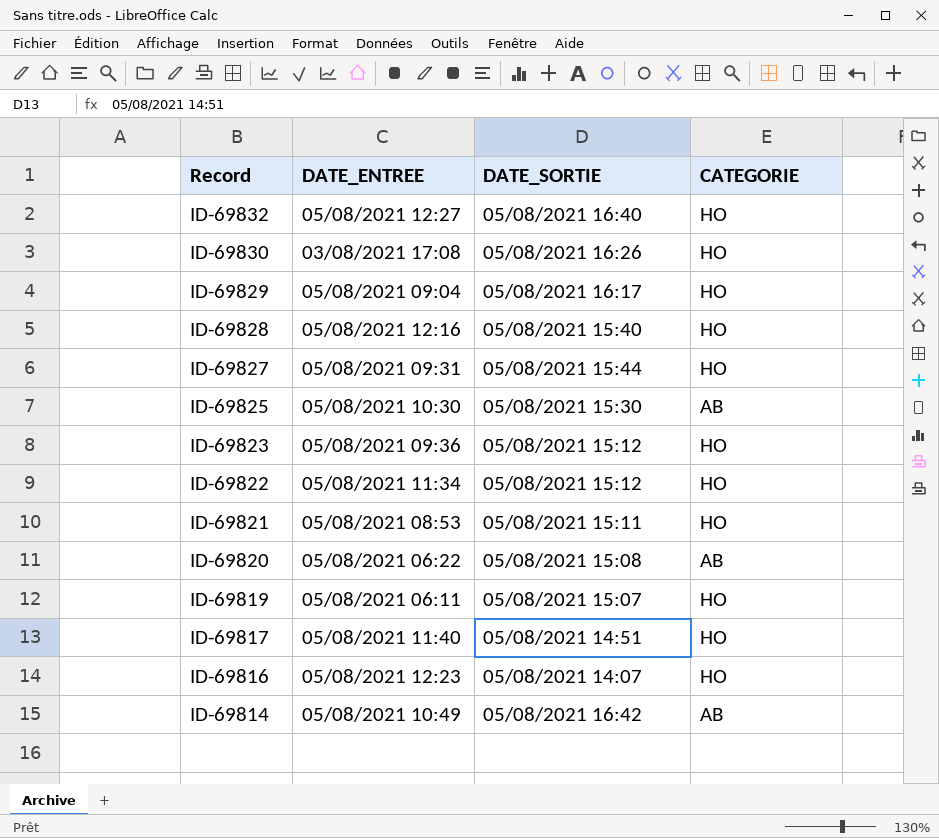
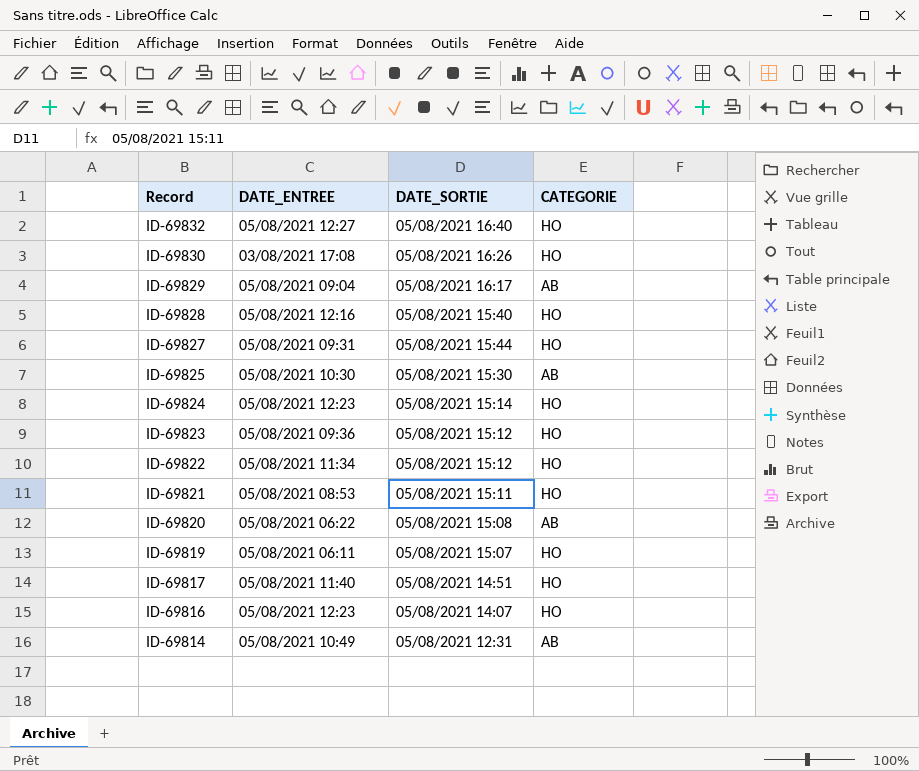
ID-69829 | CATEGORIE: HO -> AB
row ID-69824: none -> 05/08/2021 12:23 | 05/08/2021 15:14 | HO
ID-69814 | DATE_SORTIE: 05/08/2021 16:42 -> 05/08/2021 12:31

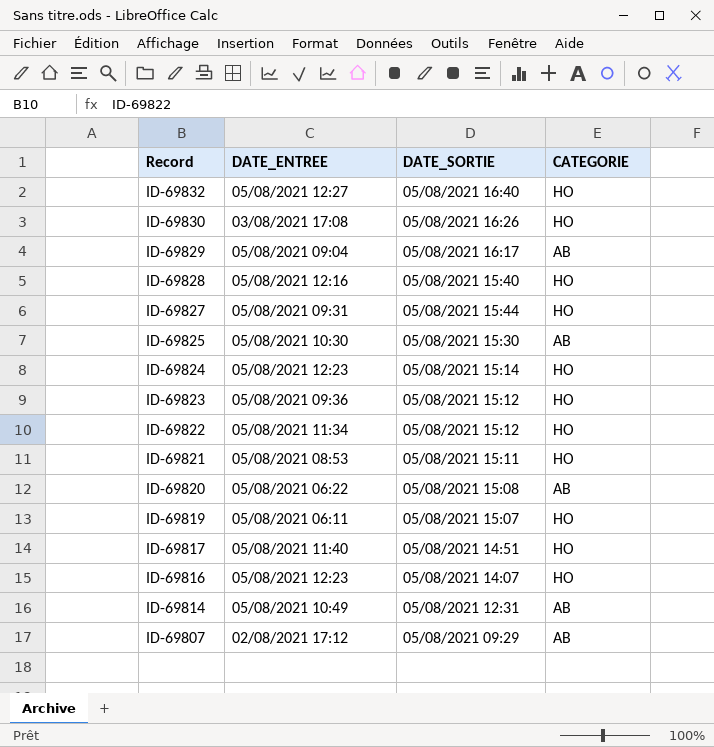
row ID-69807: none -> 02/08/2021 17:12 | 05/08/2021 09:29 | AB

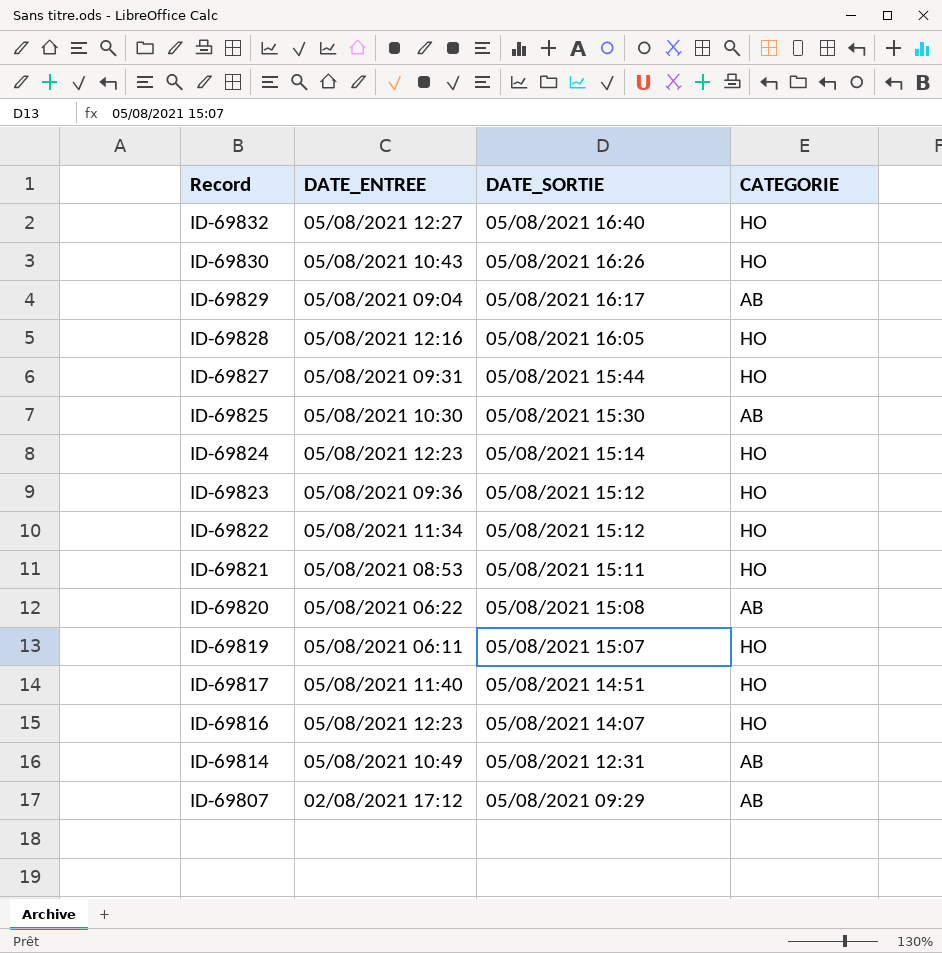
ID-69830 | DATE_ENTREE: 03/08/2021 17:08 -> 05/08/2021 10:43
ID-69828 | DATE_SORTIE: 05/08/2021 15:40 -> 05/08/2021 16:05

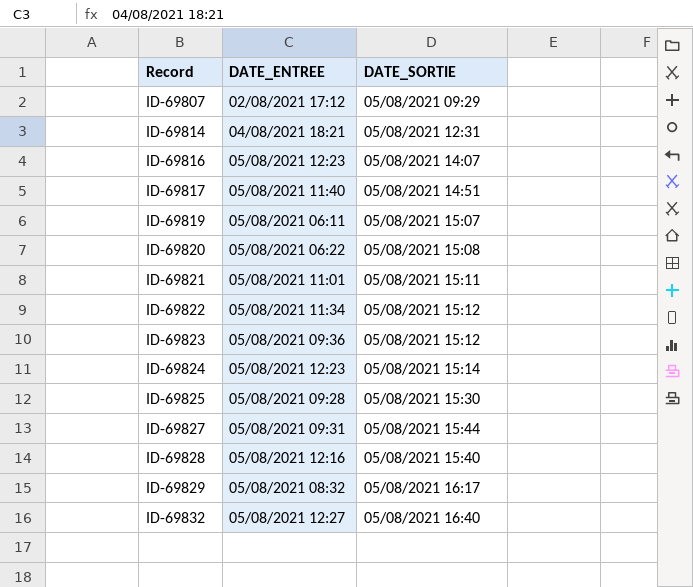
row order: Record descending -> Record ascending
column CATEGORIE | position: 4 -> none
row ID-69830: 05/08/2021 10:43 | 05/08/2021 16:26 | HO -> none
ID-69814 | DATE_ENTREE: 05/08/2021 10:49 -> 04/08/2021 18:21
ID-69821 | DATE_ENTREE: 05/08/2021 08:53 -> 05/08/2021 11:01
ID-69825 | DATE_ENTREE: 05/08/2021 10:30 -> 05/08/2021 09:28
ID-69828 | DATE_SORTIE: 05/08/2021 16:05 -> 05/08/2021 15:40
ID-69829 | DATE_ENTREE: 05/08/2021 09:04 -> 05/08/2021 08:32

